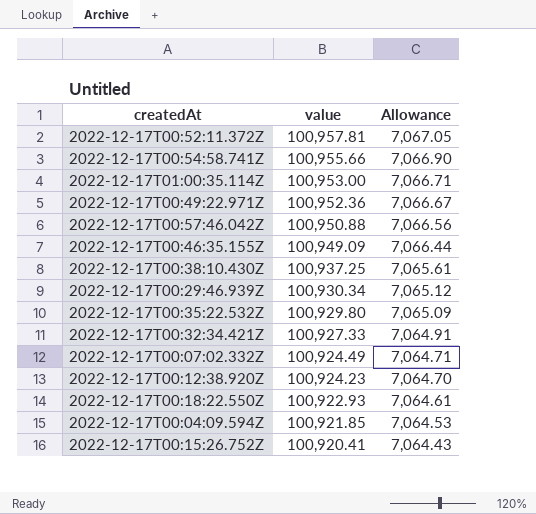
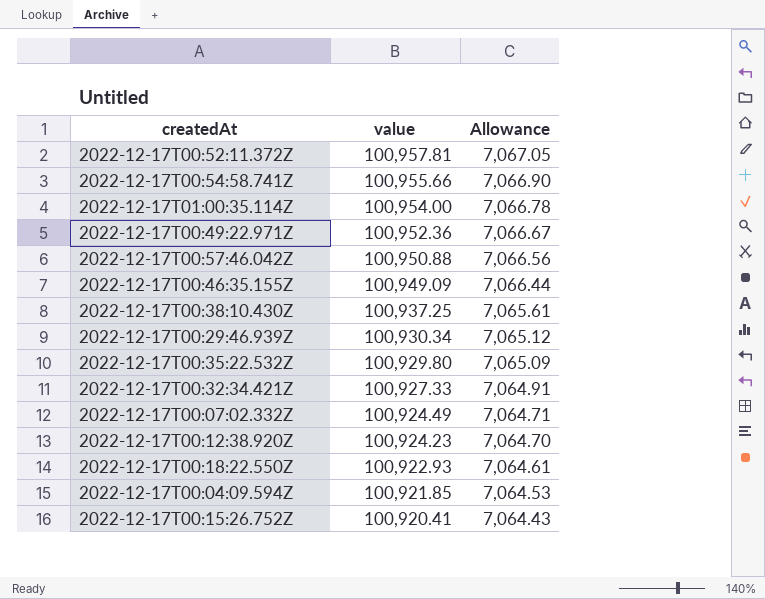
2022-12-17T01:00:35.114Z | value: 100,953.00 -> 100,954.00
2022-12-17T01:00:35.114Z | Allowance: 7,066.71 -> 7,066.78

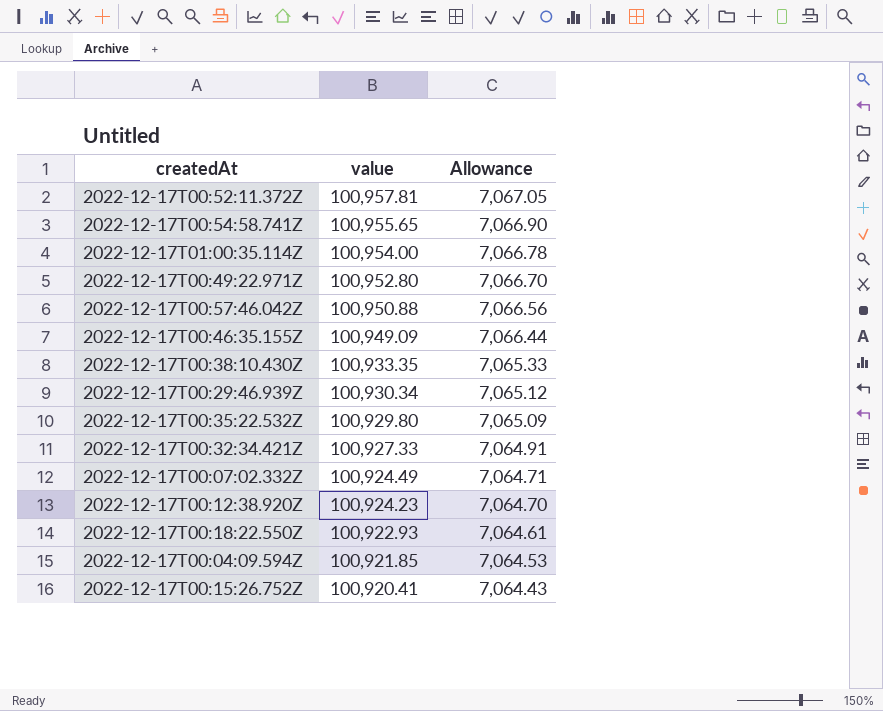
2022-12-17T00:54:58.741Z | value: 100,955.66 -> 100,955.65
2022-12-17T00:49:22.971Z | value: 100,952.36 -> 100,952.80
2022-12-17T00:49:22.971Z | Allowance: 7,066.67 -> 7,066.70
2022-12-17T00:38:10.430Z | value: 100,937.25 -> 100,933.35
2022-12-17T00:38:10.430Z | Allowance: 7,065.61 -> 7,065.33

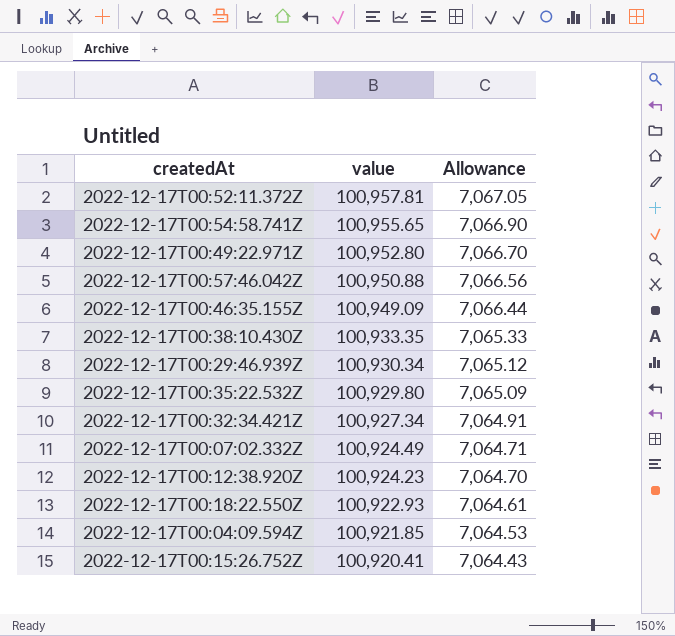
row 2022-12-17T01:00:35.114Z: 100,954.00 | 7,066.78 -> none
2022-12-17T00:32:34.421Z | value: 100,927.33 -> 100,927.34

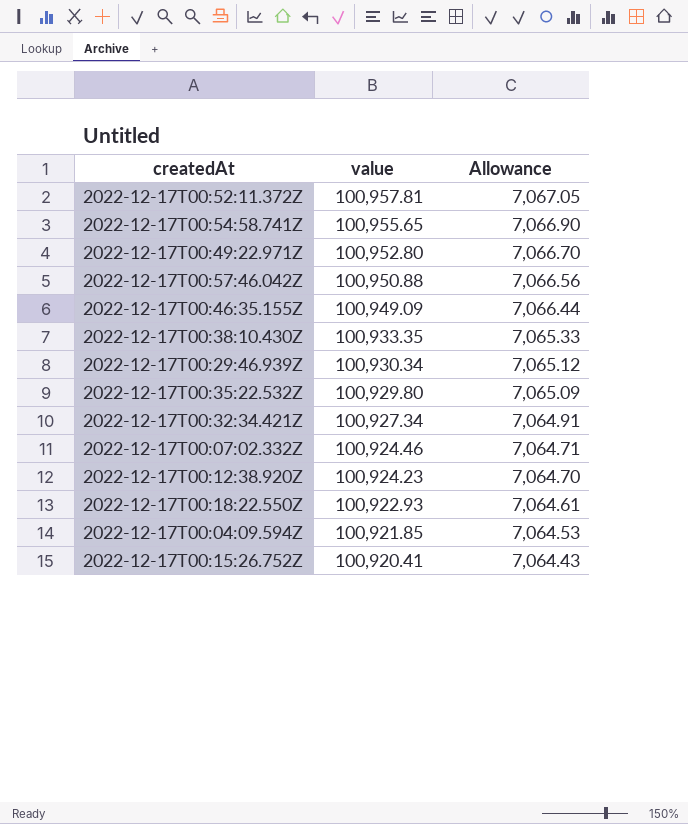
2022-12-17T00:07:02.332Z | value: 100,924.49 -> 100,924.46

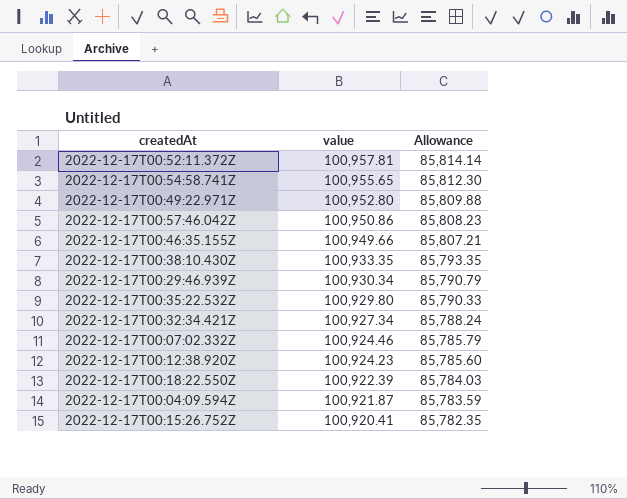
column Allowance | formula: [value] * 0.07 -> [value] * 0.85
2022-12-17T00:57:46.042Z | value: 100,950.88 -> 100,950.86
2022-12-17T00:46:35.155Z | value: 100,949.09 -> 100,949.66
2022-12-17T00:18:22.550Z | value: 100,922.93 -> 100,922.39
2022-12-17T00:04:09.594Z | value: 100,921.85 -> 100,921.87

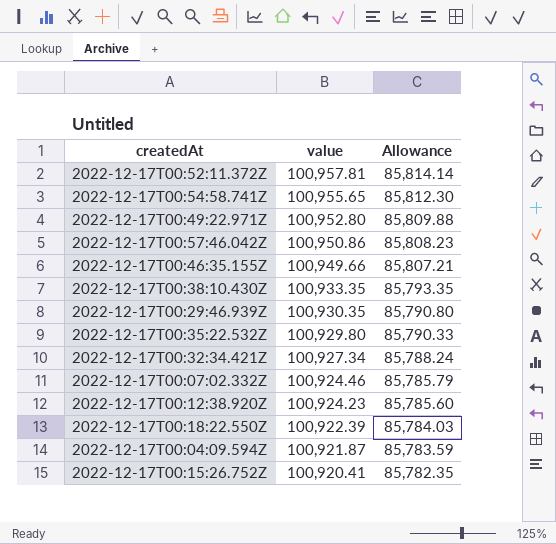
2022-12-17T00:29:46.939Z | value: 100,930.34 -> 100,930.35
2022-12-17T00:29:46.939Z | Allowance: 85,790.79 -> 85,790.80

